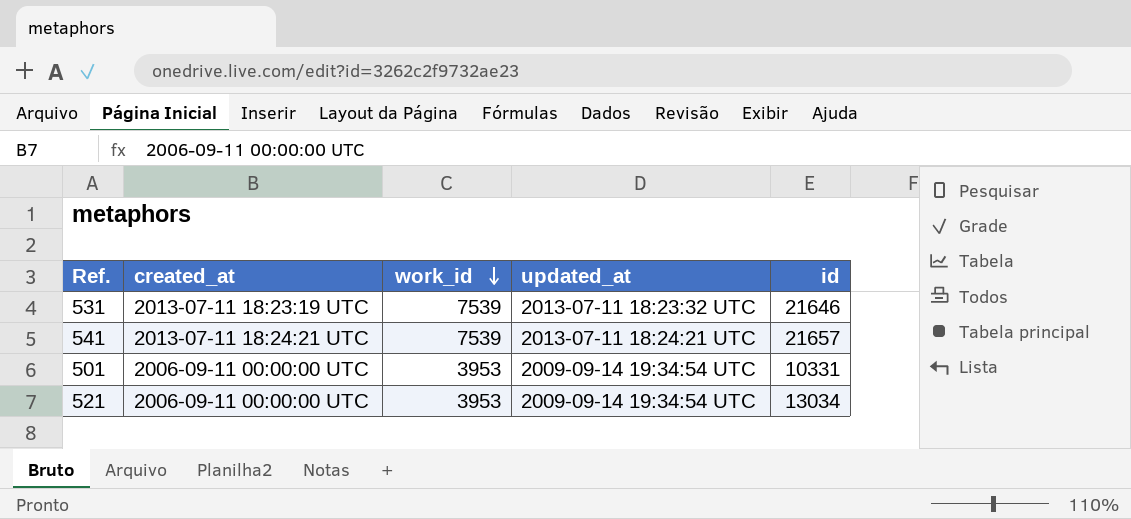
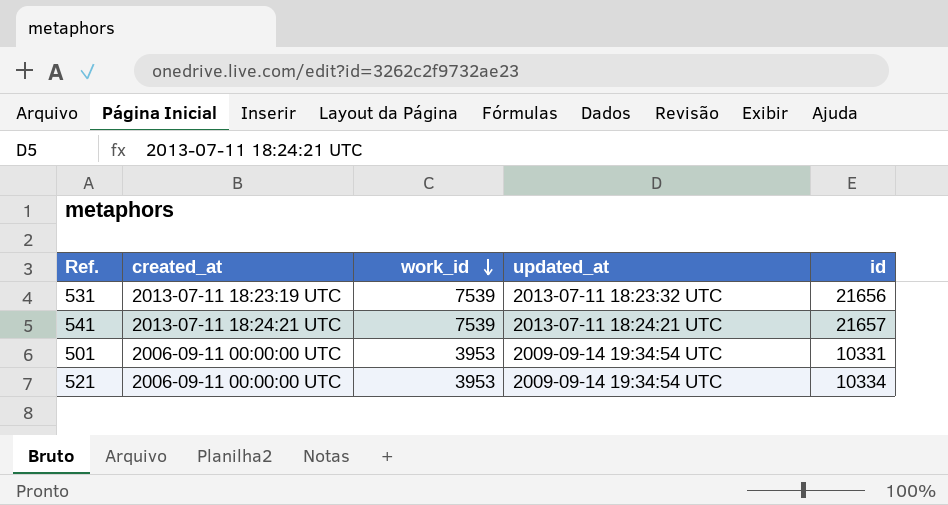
531 | id: 21646 -> 21656
521 | id: 13034 -> 10334

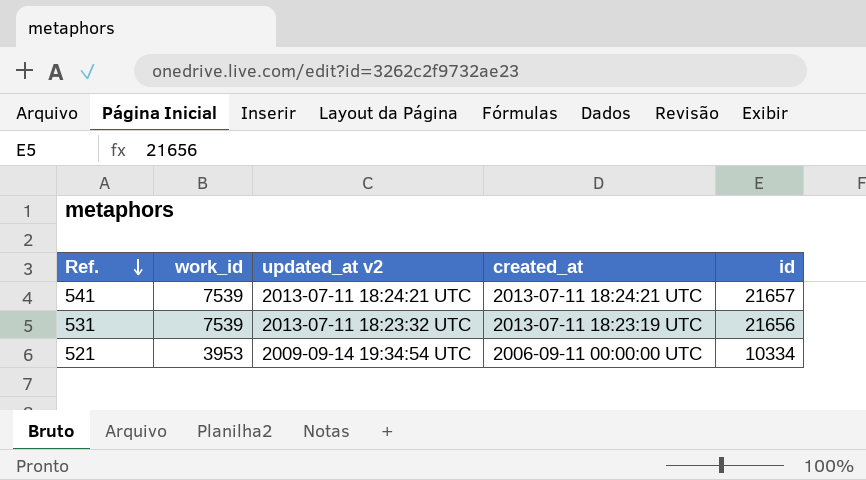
row order: work_id descending -> Ref. descending
column name: updated_at -> updated_at v2
column created_at | position: 2 -> 4
row 501: 2006-09-11 00:00:00 UTC | 3953 | 2009-09-14 19:34:54 UTC | 10331 -> none

